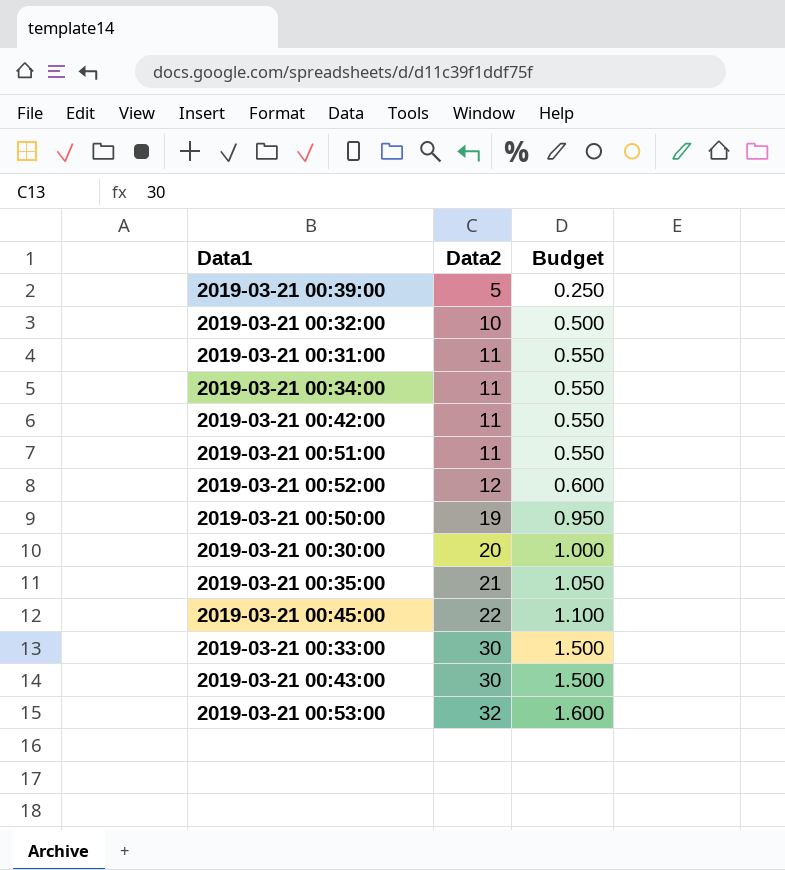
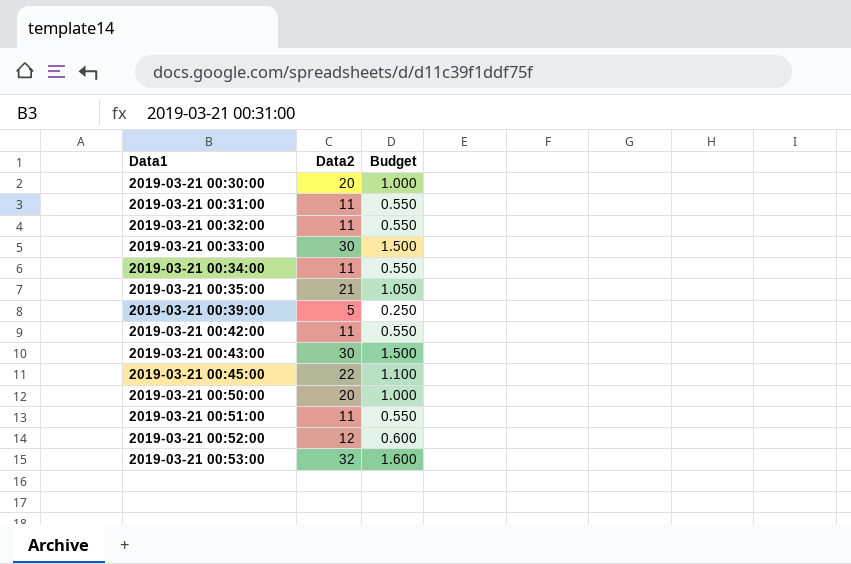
row order: Data2 ascending -> Data1 ascending
2019-03-21 00:32:00 | Data2: 10 -> 11
2019-03-21 00:32:00 | Budget: 0.500 -> 0.550
2019-03-21 00:50:00 | Data2: 19 -> 20
2019-03-21 00:50:00 | Budget: 0.950 -> 1.000

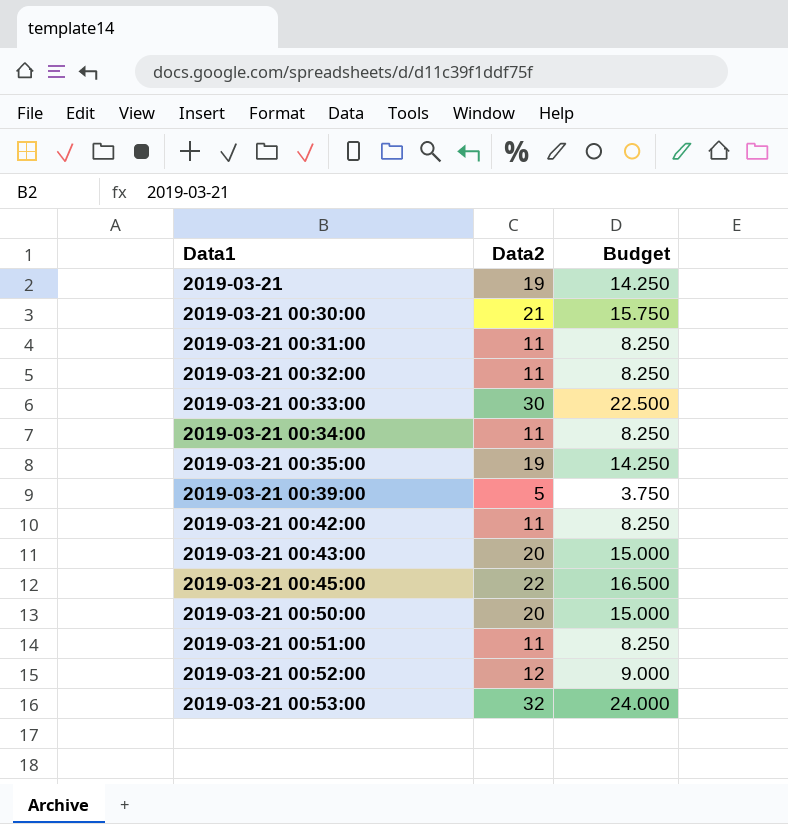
column Budget | formula: [Data2] * 0.05 -> [Data2] * 0.75
row 2019-03-21: none -> 19 | 14.250
2019-03-21 00:30:00 | Data2: 20 -> 21
2019-03-21 00:35:00 | Data2: 21 -> 19
2019-03-21 00:43:00 | Data2: 30 -> 20

